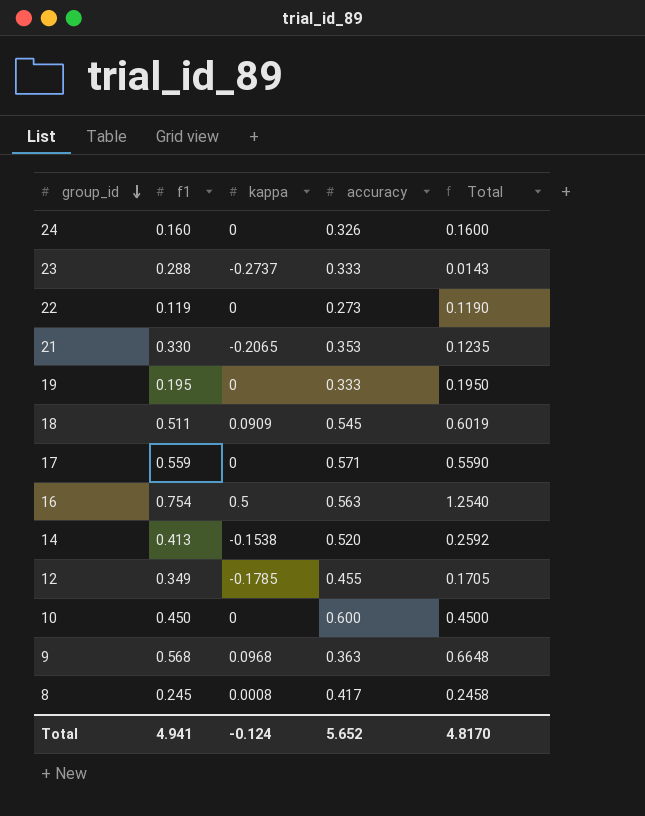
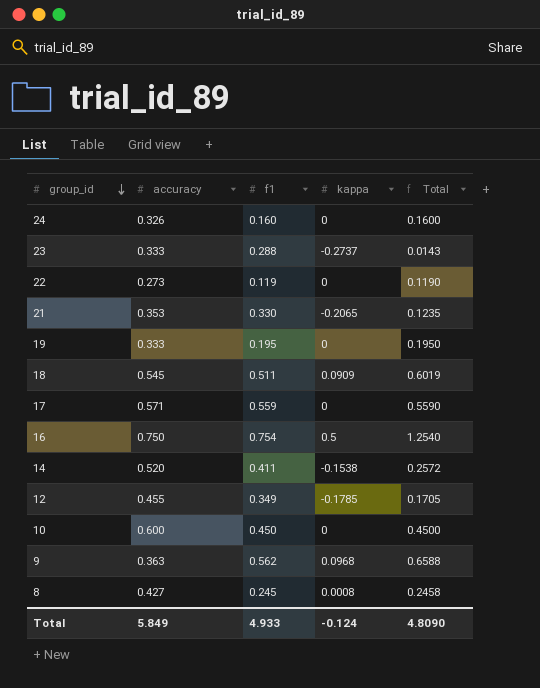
column accuracy | position: 4 -> 2
16 | accuracy: 0.563 -> 0.750
14 | f1: 0.413 -> 0.411
14 | Total: 0.2592 -> 0.2572
9 | f1: 0.568 -> 0.562
9 | Total: 0.6648 -> 0.6588
8 | accuracy: 0.417 -> 0.427
Total | accuracy: 5.652 -> 5.849
Total | f1: 4.941 -> 4.933
Total | Total: 4.8170 -> 4.8090

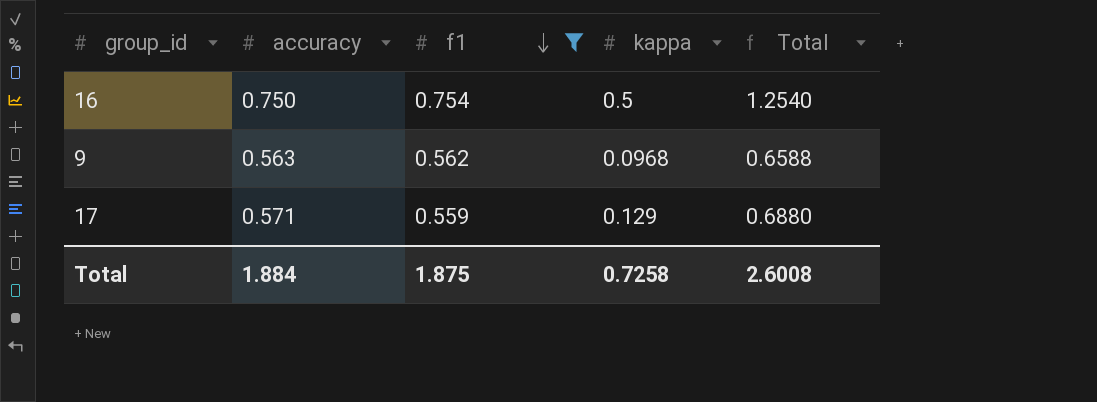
filter: none -> f1 >= 0.559
row order: group_id descending -> f1 descending
9 | accuracy: 0.363 -> 0.563
17 | kappa: 0 -> 0.129
17 | Total: 0.5590 -> 0.6880
Total | accuracy: 5.849 -> 1.884
Total | f1: 4.933 -> 1.875
Total | kappa: -0.124 -> 0.7258
Total | Total: 4.8090 -> 2.6008

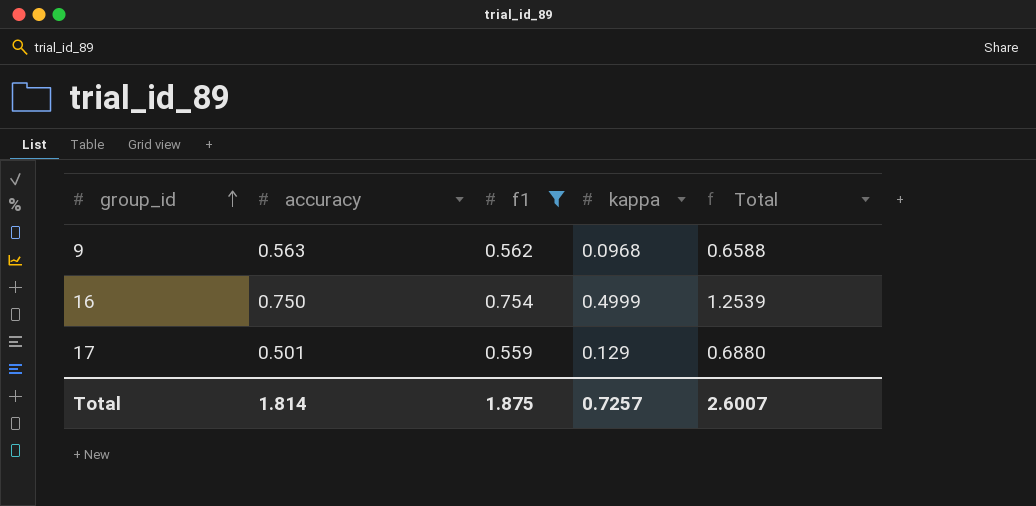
row order: f1 descending -> group_id ascending
16 | kappa: 0.5 -> 0.4999
16 | Total: 1.2540 -> 1.2539
17 | accuracy: 0.571 -> 0.501
Total | accuracy: 1.884 -> 1.814
Total | kappa: 0.7258 -> 0.7257
Total | Total: 2.6008 -> 2.6007

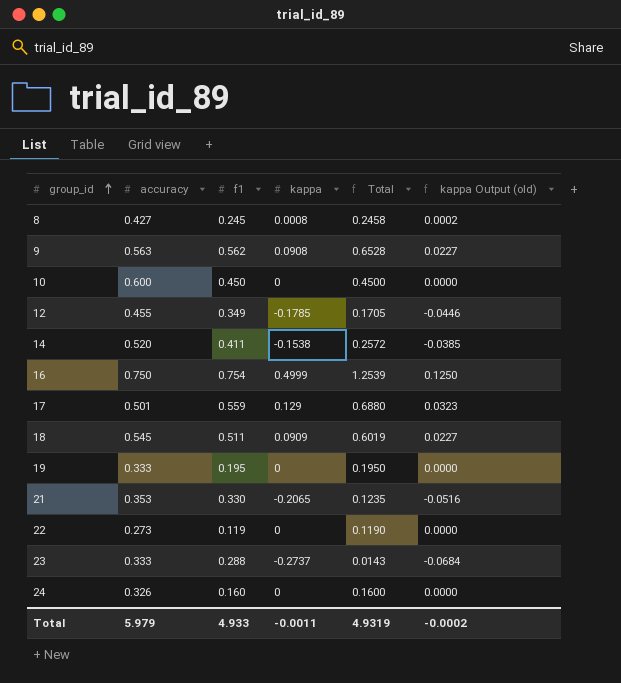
filter: f1 >= 0.559 -> none
column kappa Output (old) | formula: none -> [kappa] * 0.25
9 | kappa: 0.0968 -> 0.0908
9 | Total: 0.6588 -> 0.6528
Total | accuracy: 1.814 -> 5.979
Total | f1: 1.875 -> 4.933
Total | kappa: 0.7257 -> -0.0011
Total | Total: 2.6007 -> 4.9319

